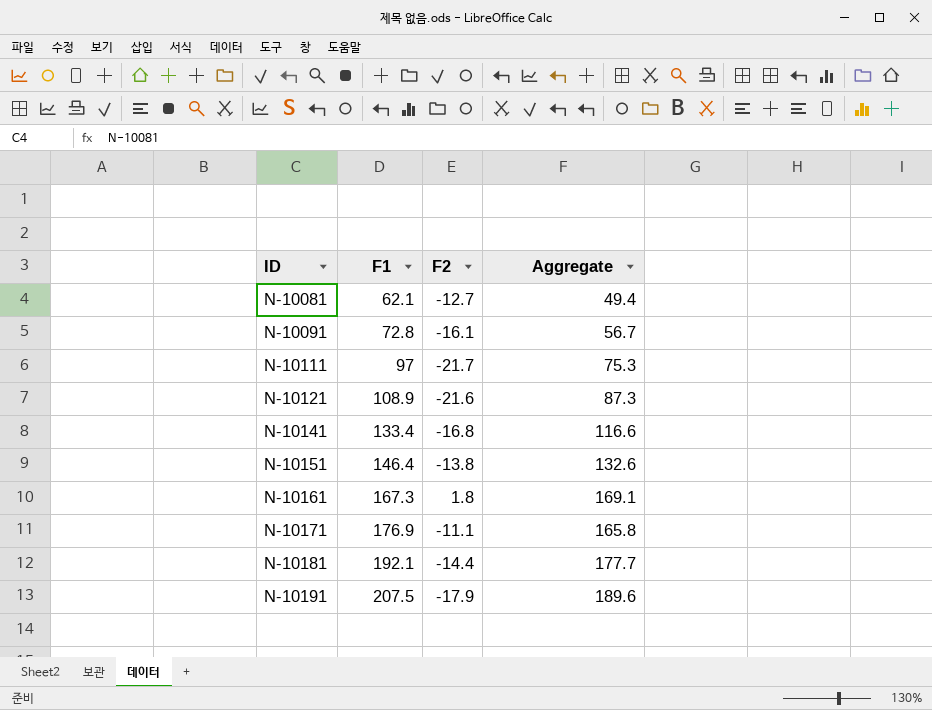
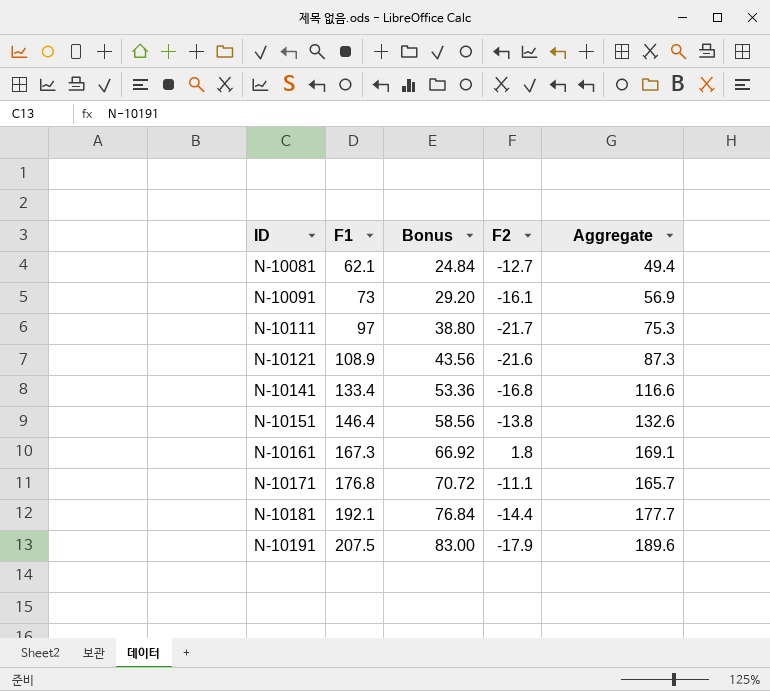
column Bonus | formula: none -> [F1] * 0.4
N-10091 | F1: 72.8 -> 73
N-10091 | Aggregate: 56.7 -> 56.9
N-10171 | F1: 176.9 -> 176.8
N-10171 | Aggregate: 165.8 -> 165.7

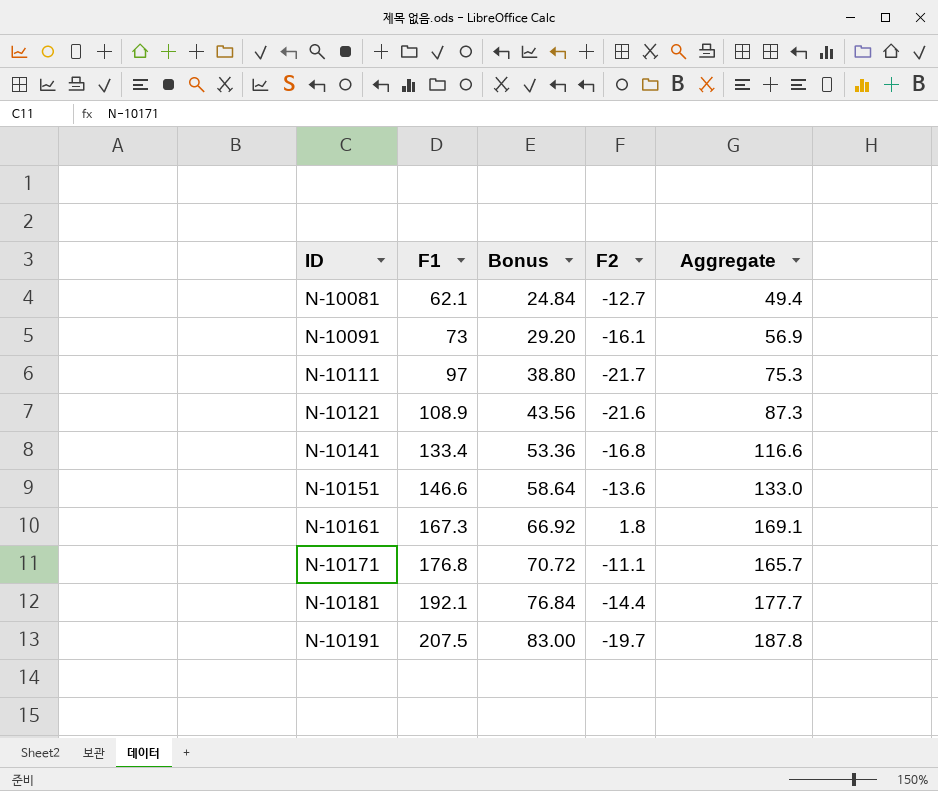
N-10151 | F1: 146.4 -> 146.6
N-10151 | Bonus: 58.56 -> 58.64
N-10151 | F2: -13.8 -> -13.6
N-10151 | Aggregate: 132.6 -> 133.0
N-10191 | F2: -17.9 -> -19.7
N-10191 | Aggregate: 189.6 -> 187.8

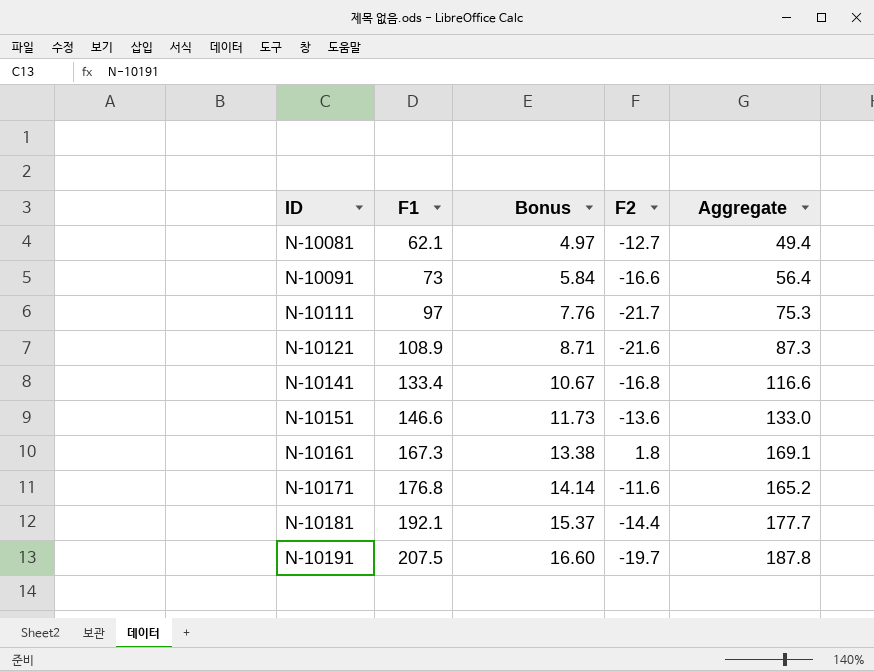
column Bonus | formula: [F1] * 0.4 -> [F1] * 0.08
N-10091 | F2: -16.1 -> -16.6
N-10091 | Aggregate: 56.9 -> 56.4
N-10171 | F2: -11.1 -> -11.6
N-10171 | Aggregate: 165.7 -> 165.2

